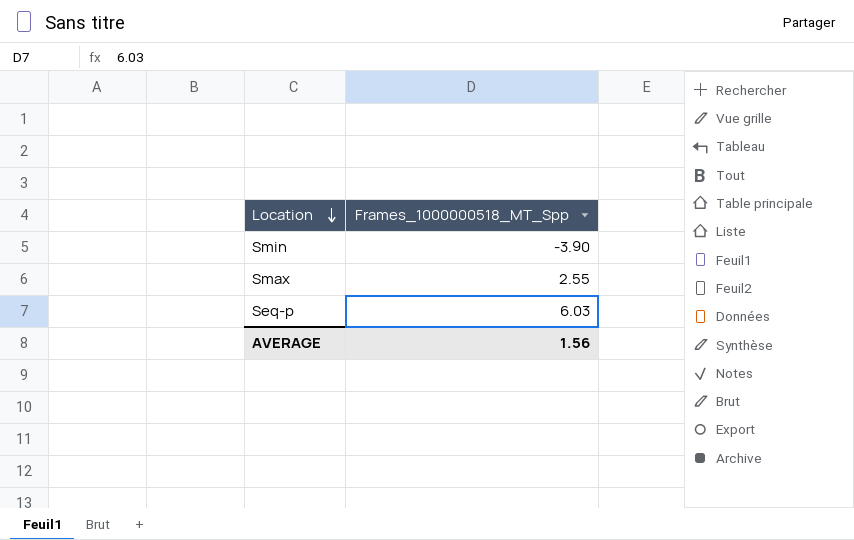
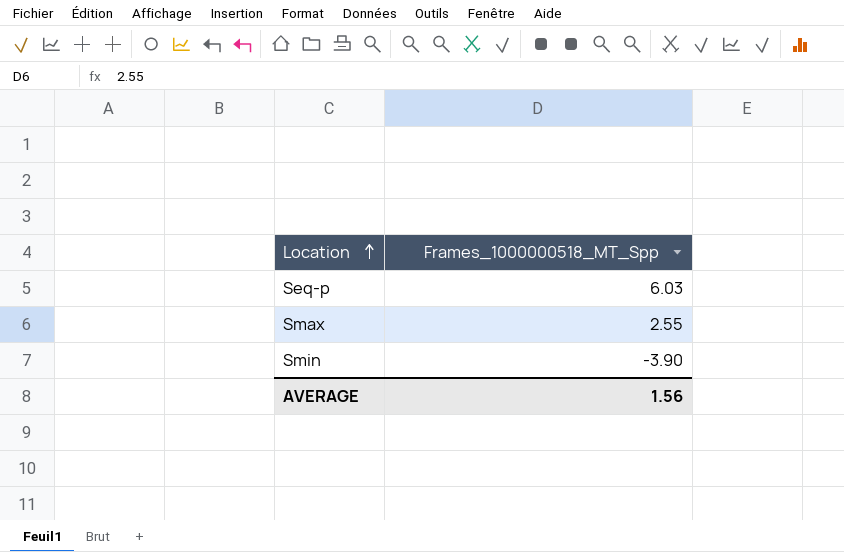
row order: Location descending -> Location ascending

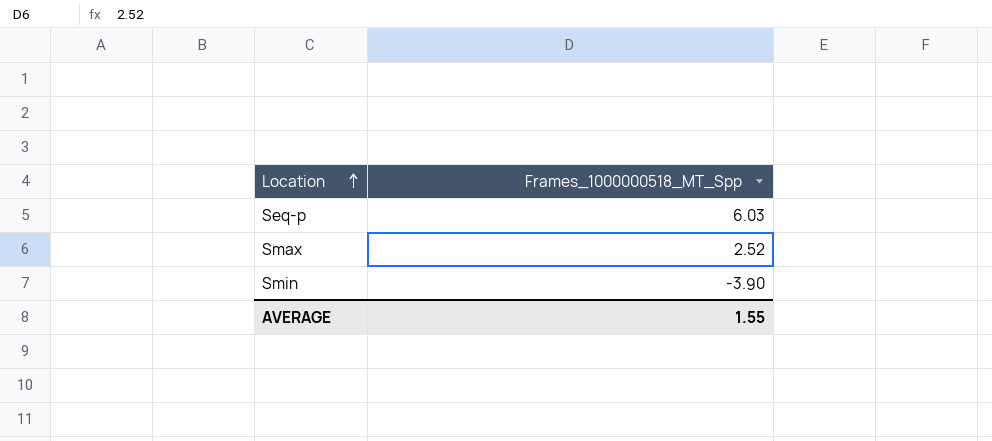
Smax | Frames_1000000518_MT_Spp: 2.55 -> 2.52
AVERAGE | Frames_1000000518_MT_Spp: 1.56 -> 1.55

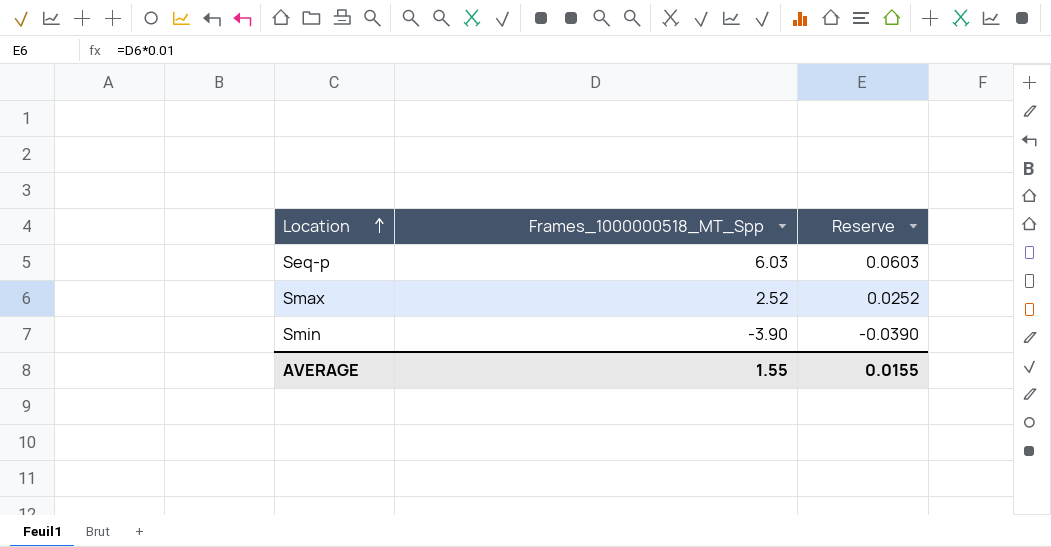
column Reserve | formula: none -> [Frames_1000000518_MT_Spp] * 0.01

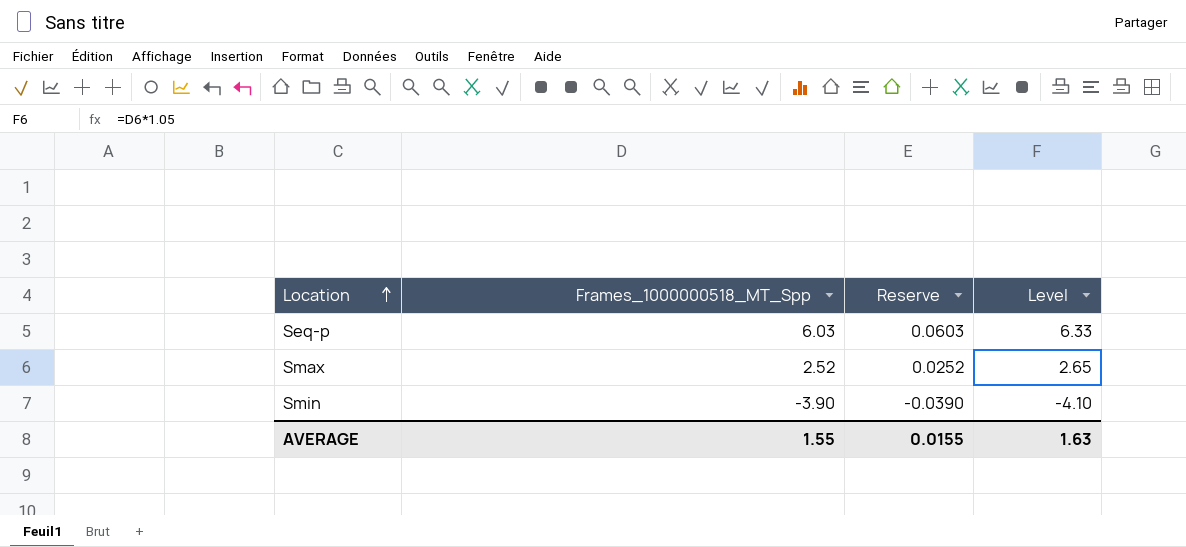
column Level | formula: none -> [Frames_1000000518_MT_Spp] * 1.05

